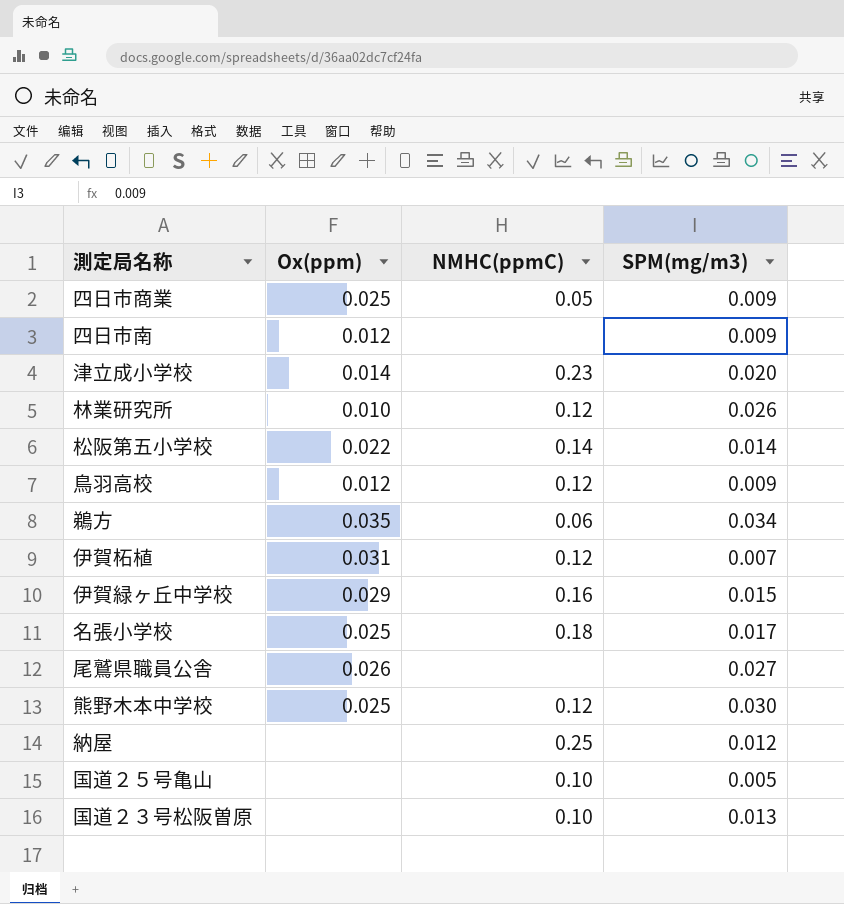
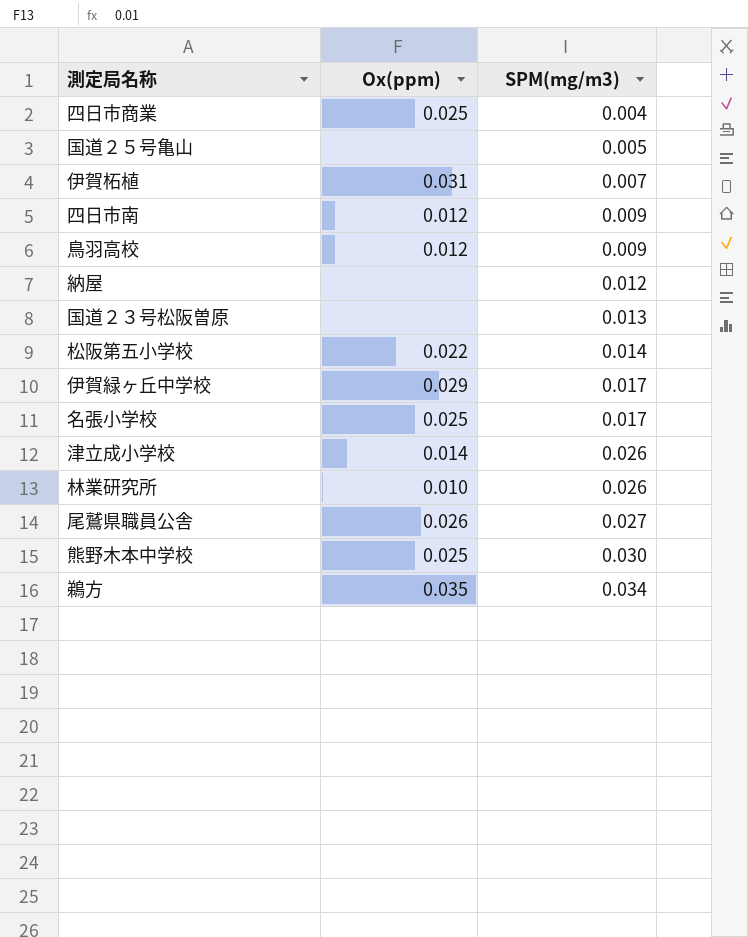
row order: none -> SPM(mg/m3) ascending
column NMHC(ppmC) | position: 3 -> none
四日市商業 | SPM(mg/m3): 0.009 -> 0.004
伊賀緑ヶ丘中学校 | SPM(mg/m3): 0.015 -> 0.017
津立成小学校 | SPM(mg/m3): 0.020 -> 0.026

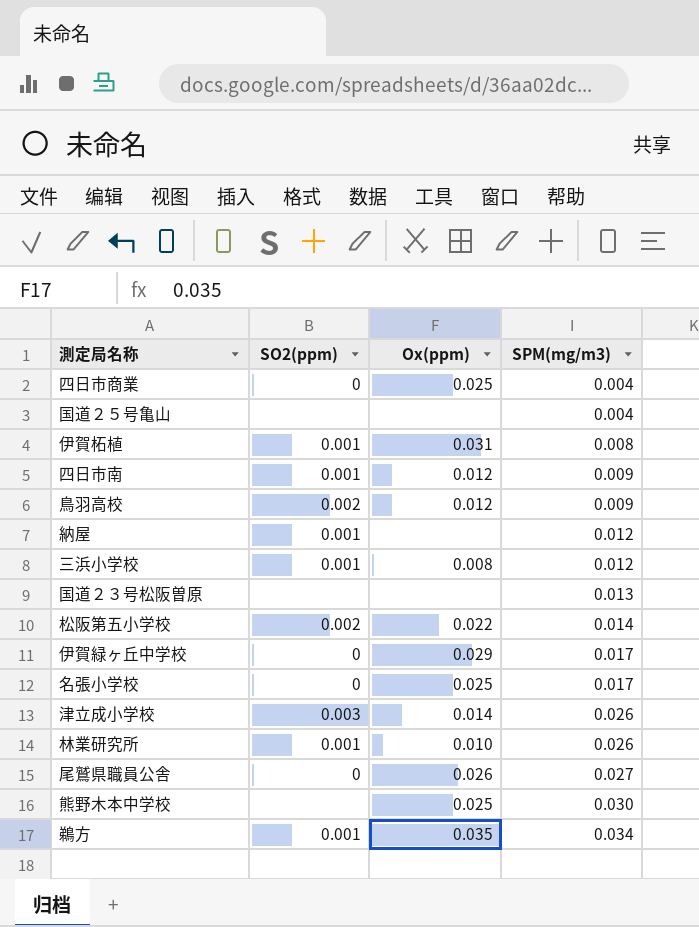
column SO2(ppm) | position: none -> 2
国道２５号亀山 | SPM(mg/m3): 0.005 -> 0.004
伊賀柘植 | SPM(mg/m3): 0.007 -> 0.008
row 三浜小学校: none -> 0.001 | 0.008 | 0.012

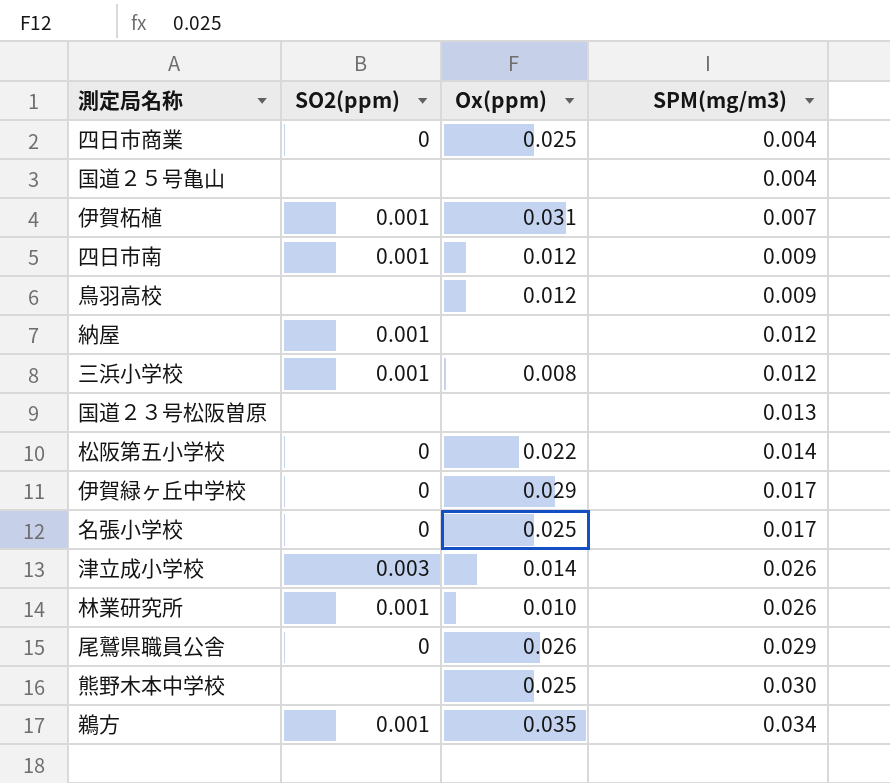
伊賀柘植 | SPM(mg/m3): 0.008 -> 0.007
鳥羽高校 | SO2(ppm): 0.002 -> none
松阪第五小学校 | SO2(ppm): 0.002 -> 0
尾鷲県職員公舎 | SPM(mg/m3): 0.027 -> 0.029

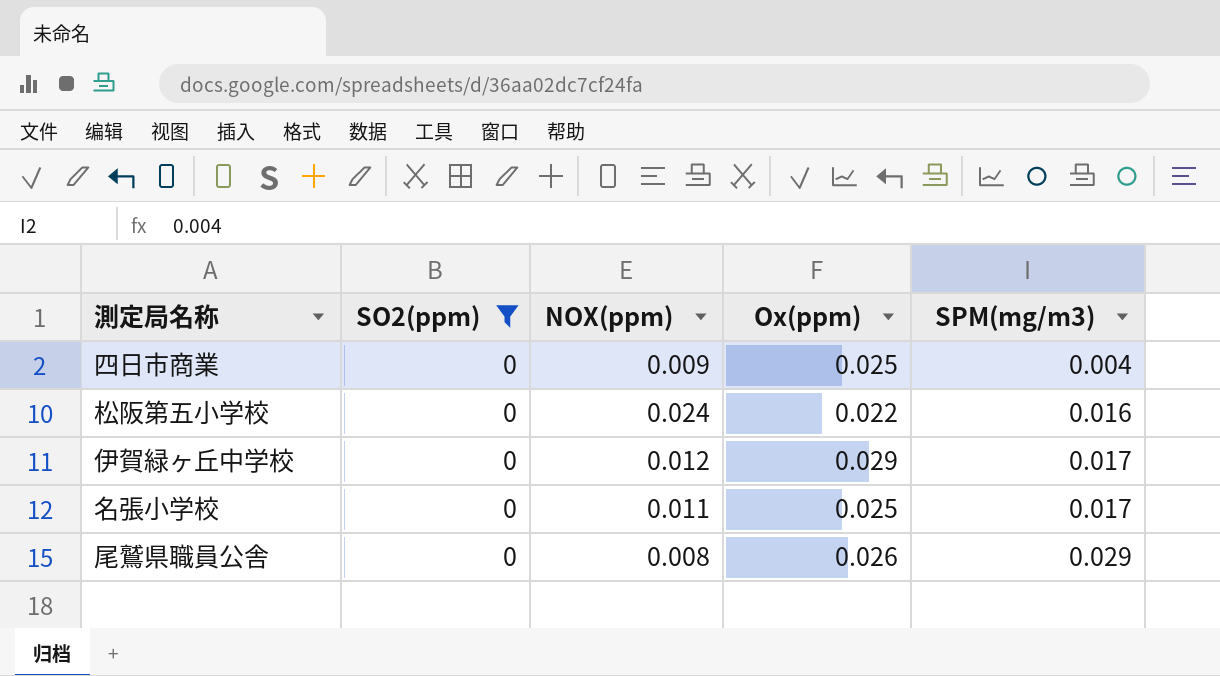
filter: none -> SO2(ppm) = 0
column NOX(ppm) | position: none -> 3
松阪第五小学校 | SPM(mg/m3): 0.014 -> 0.016

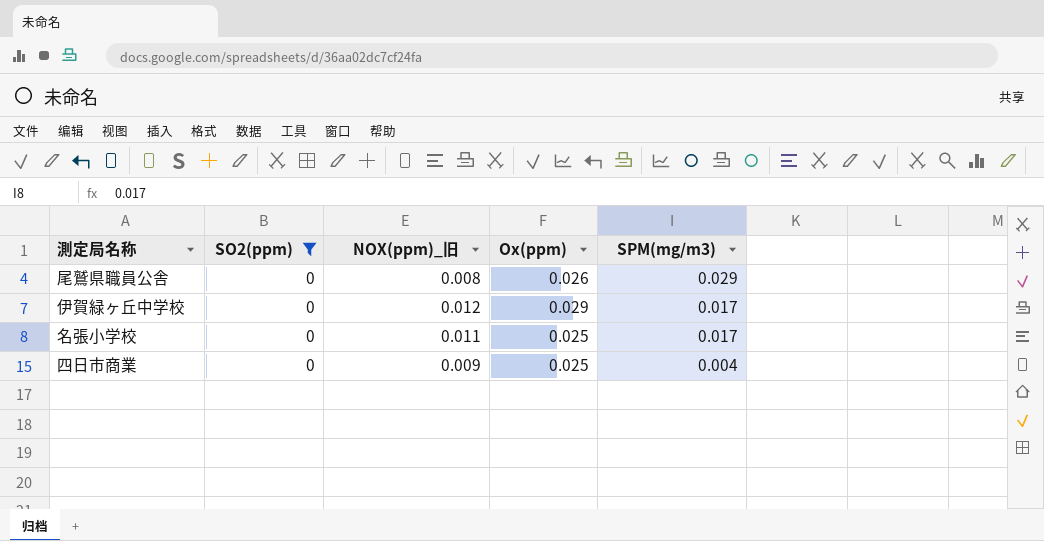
row order: SPM(mg/m3) ascending -> SPM(mg/m3) descending
column name: NOX(ppm) -> NOX(ppm)_旧
row 松阪第五小学校: 0 | 0.024 | 0.022 | 0.016 -> none

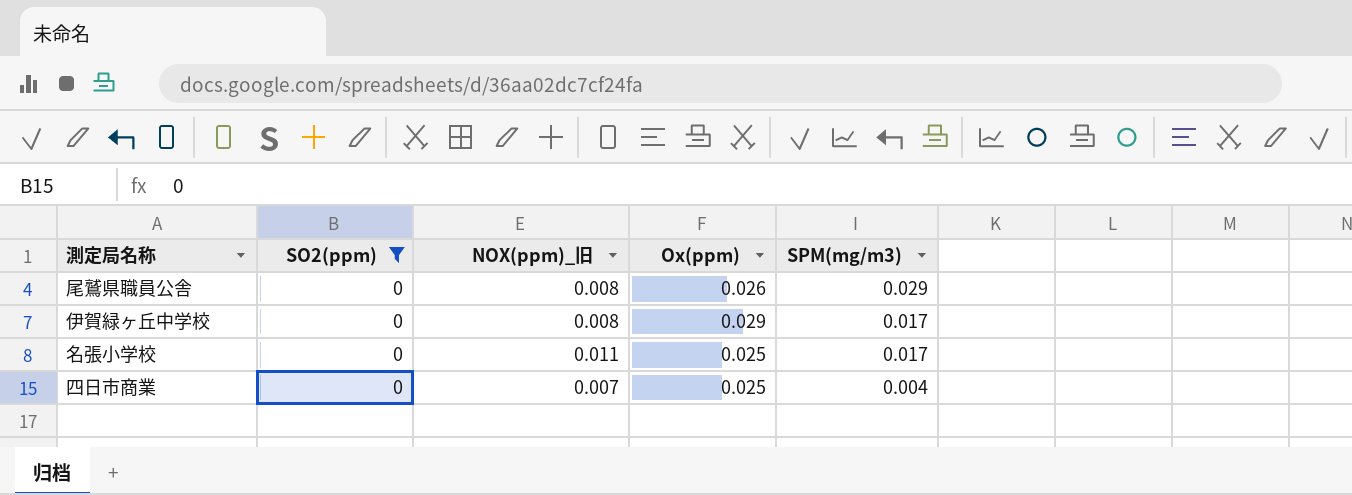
伊賀緑ヶ丘中学校 | NOX(ppm)_旧: 0.012 -> 0.008
四日市商業 | NOX(ppm)_旧: 0.009 -> 0.007

